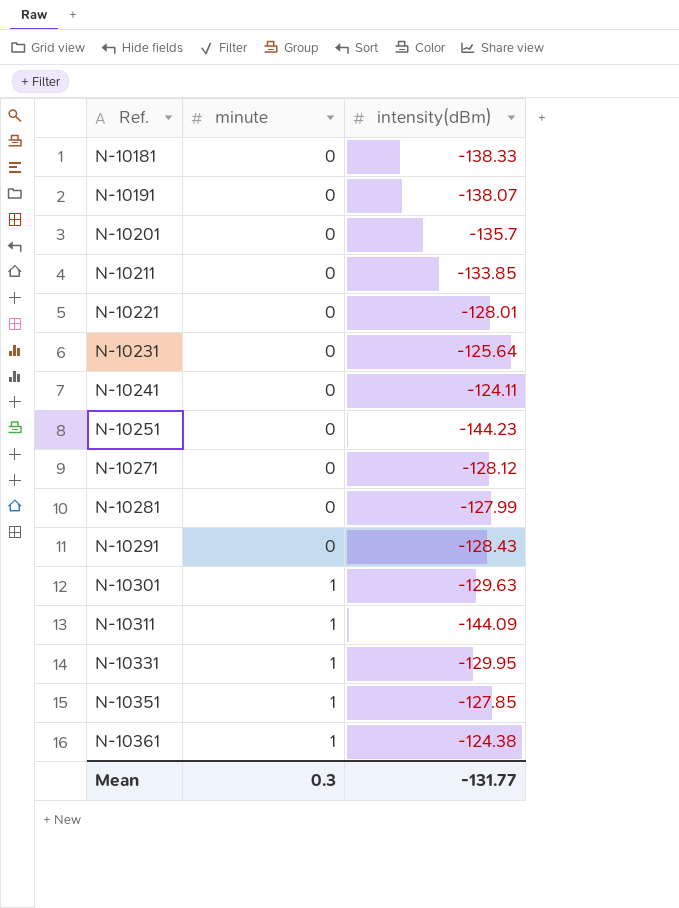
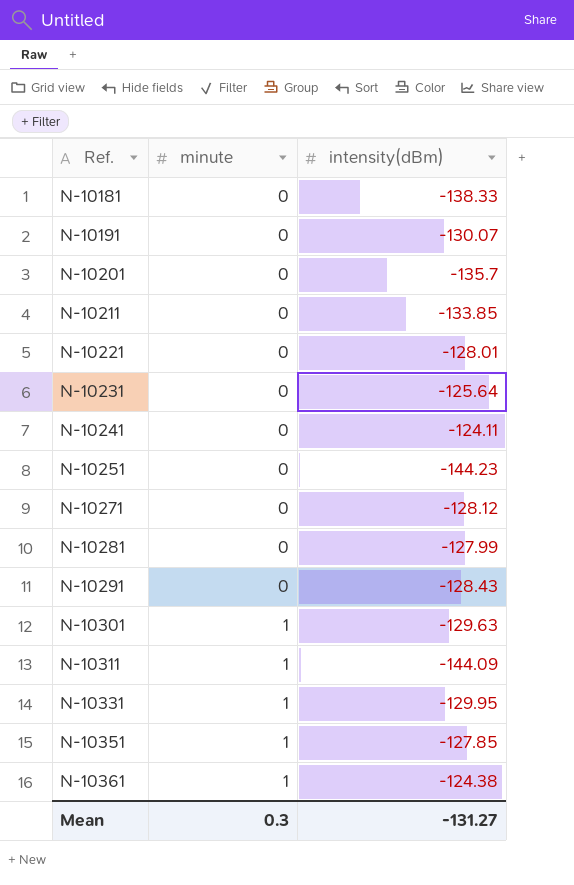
N-10191 | intensity(dBm): -138.07 -> -130.07
Mean | intensity(dBm): -131.77 -> -131.27

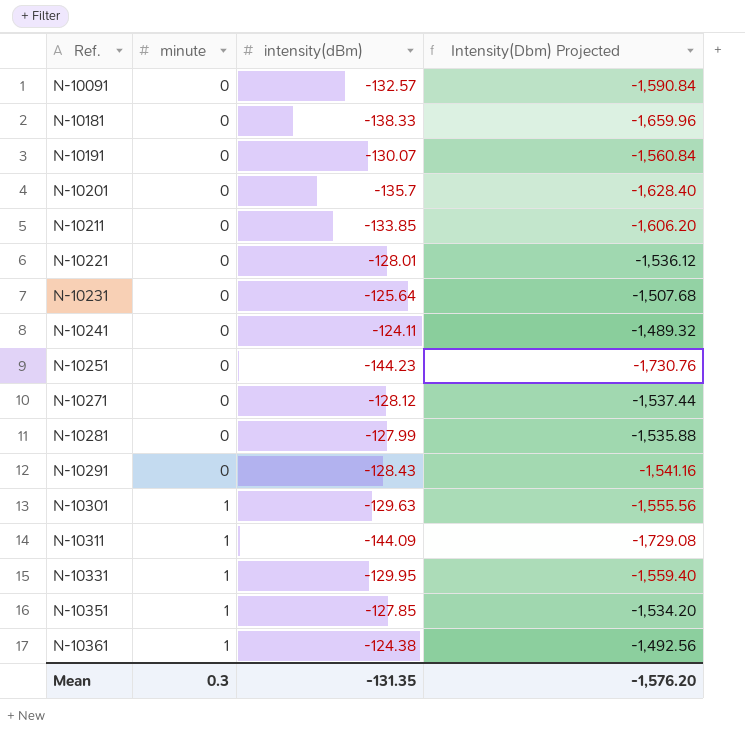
column Intensity(Dbm) Projected | formula: none -> [intensity(dBm)] * 12
row N-10091: none -> 0 | -132.57 | -1,590.84
Mean | intensity(dBm): -131.27 -> -131.35

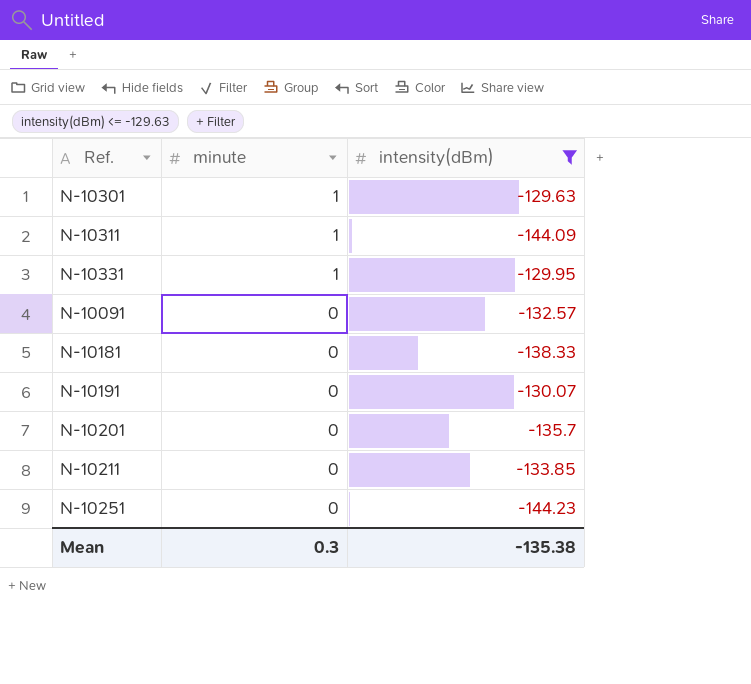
filter: none -> intensity(dBm) <= -129.63
row order: Ref. ascending -> minute descending
column Intensity(Dbm) Projected | formula: [intensity(dBm)] * 12 -> none
Mean | intensity(dBm): -131.35 -> -135.38

